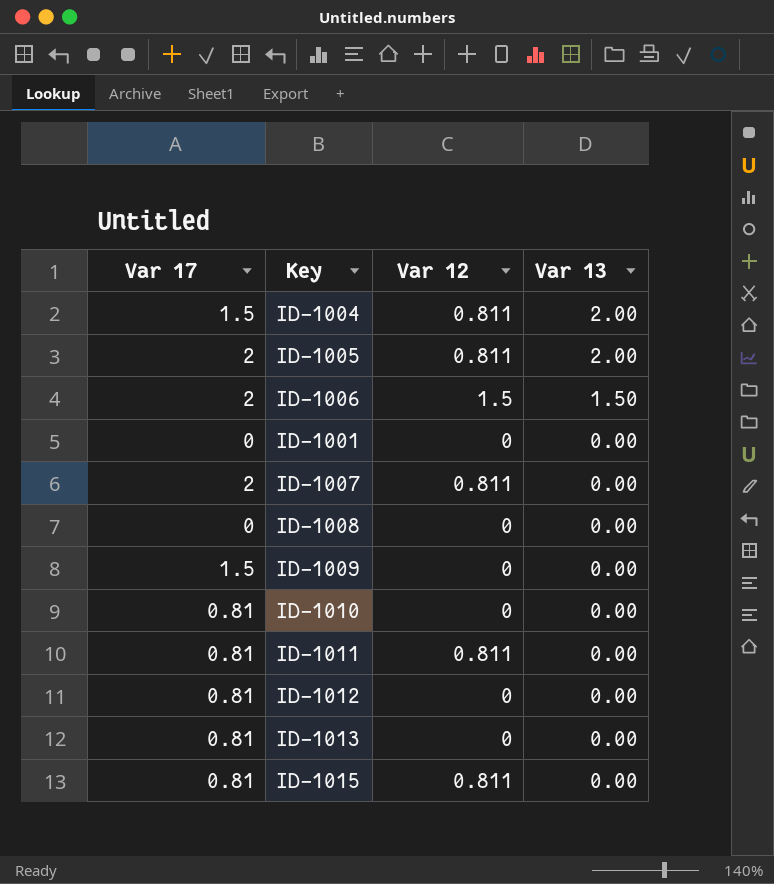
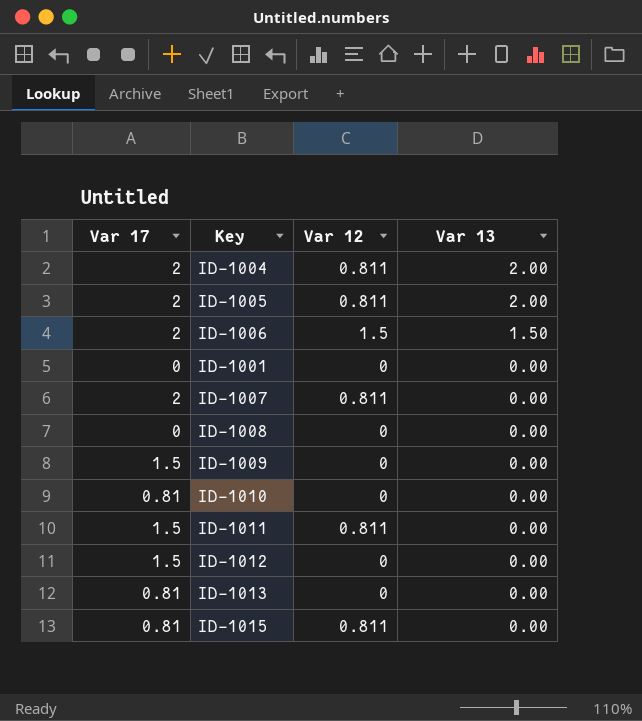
ID-1004 | Var 17: 1.5 -> 2
ID-1011 | Var 17: 0.81 -> 1.5
ID-1012 | Var 17: 0.81 -> 1.5

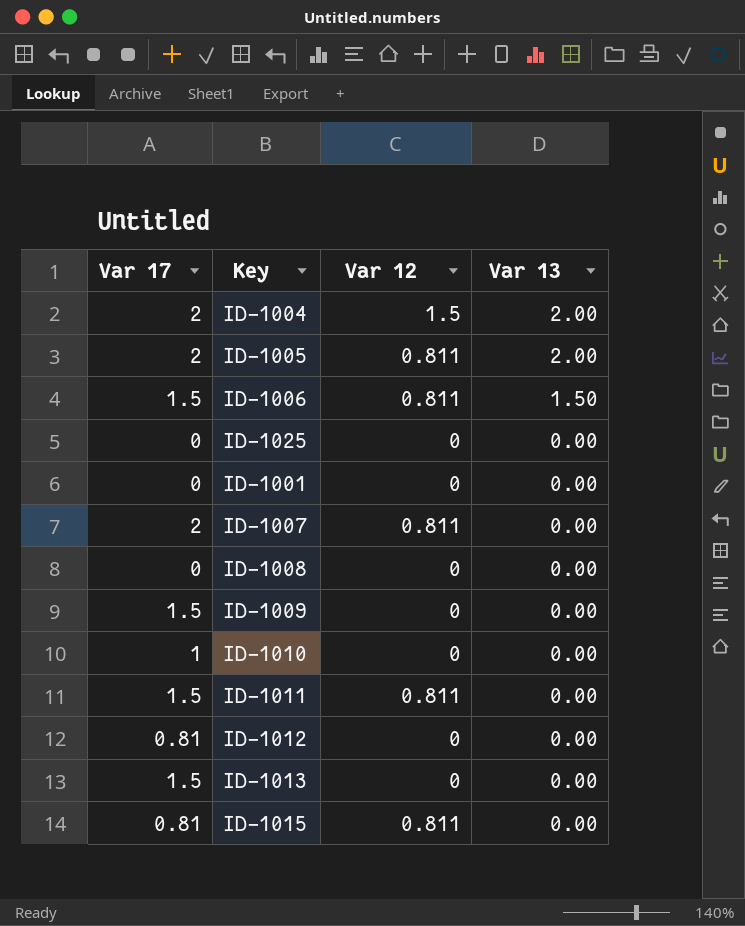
ID-1004 | Var 12: 0.811 -> 1.5
ID-1006 | Var 17: 2 -> 1.5
ID-1006 | Var 12: 1.5 -> 0.811
row ID-1025: none -> 0 | 0 | 0.00
ID-1010 | Var 17: 0.81 -> 1
ID-1012 | Var 17: 1.5 -> 0.81
ID-1013 | Var 17: 0.81 -> 1.5

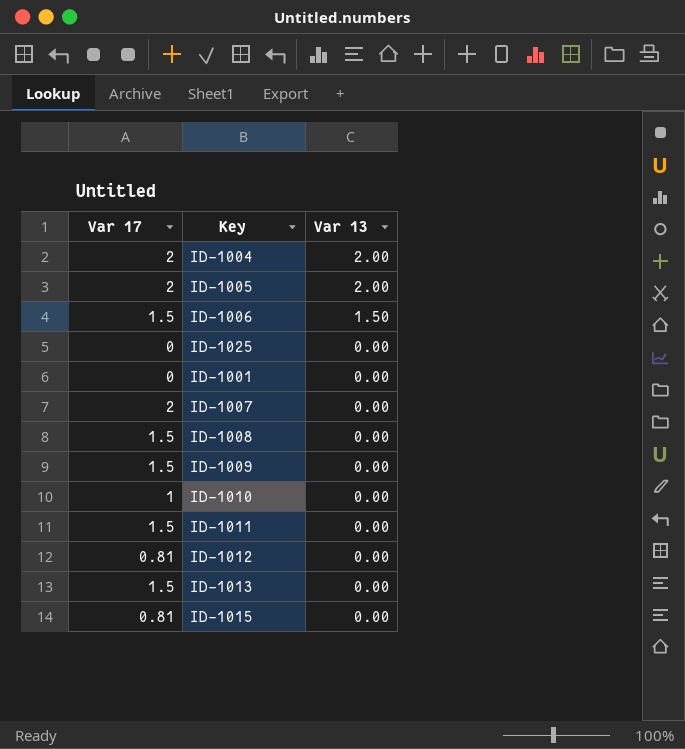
column Var 12 | position: 3 -> none
ID-1008 | Var 17: 0 -> 1.5

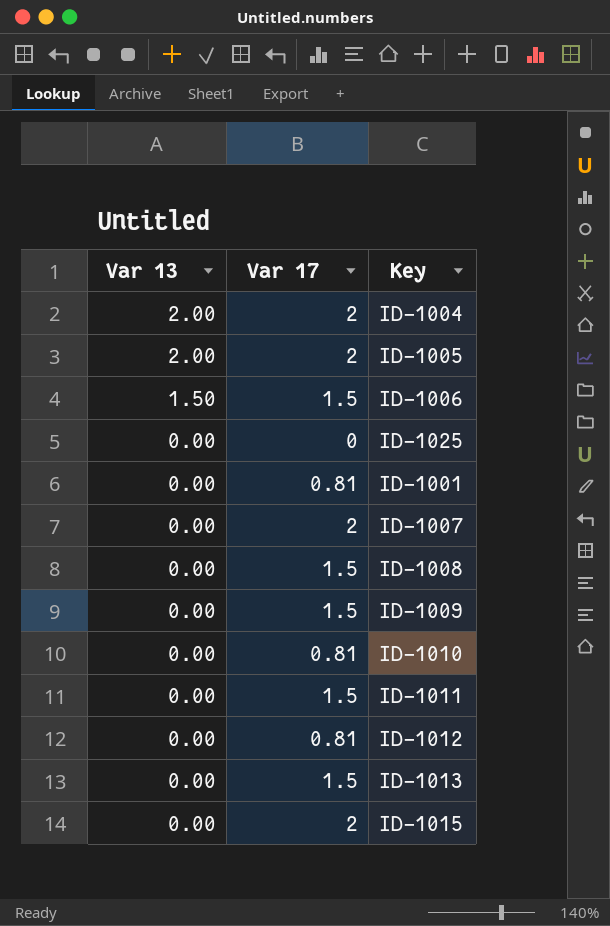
column Var 13 | position: 3 -> 1
ID-1001 | Var 17: 0 -> 0.81
ID-1010 | Var 17: 1 -> 0.81
ID-1015 | Var 17: 0.81 -> 2

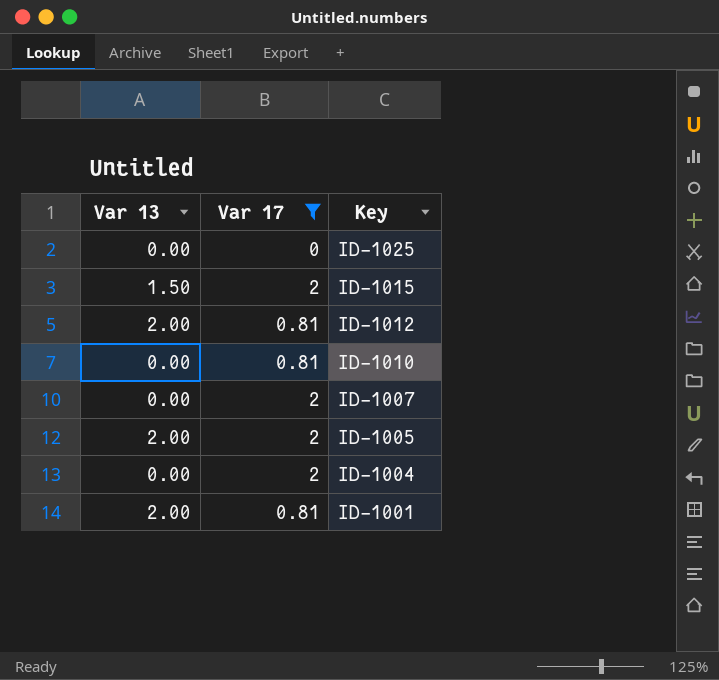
filter: none -> Var 17 != 1.5
row order: Var 13 descending -> Key descending
ID-1015 | Var 13: 0.00 -> 1.50
ID-1012 | Var 13: 0.00 -> 2.00
ID-1004 | Var 13: 2.00 -> 0.00
ID-1001 | Var 13: 0.00 -> 2.00

